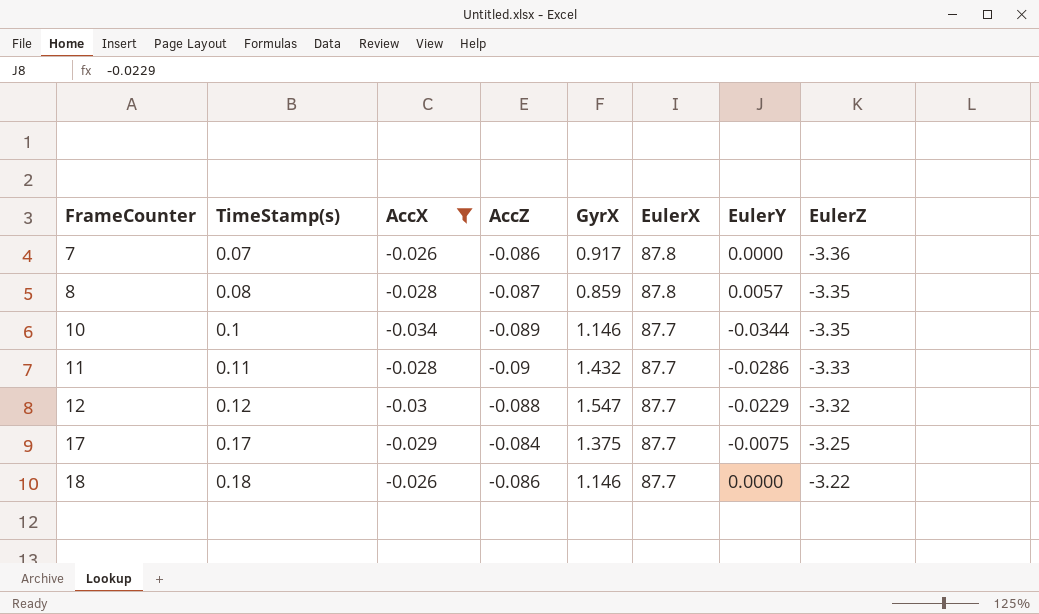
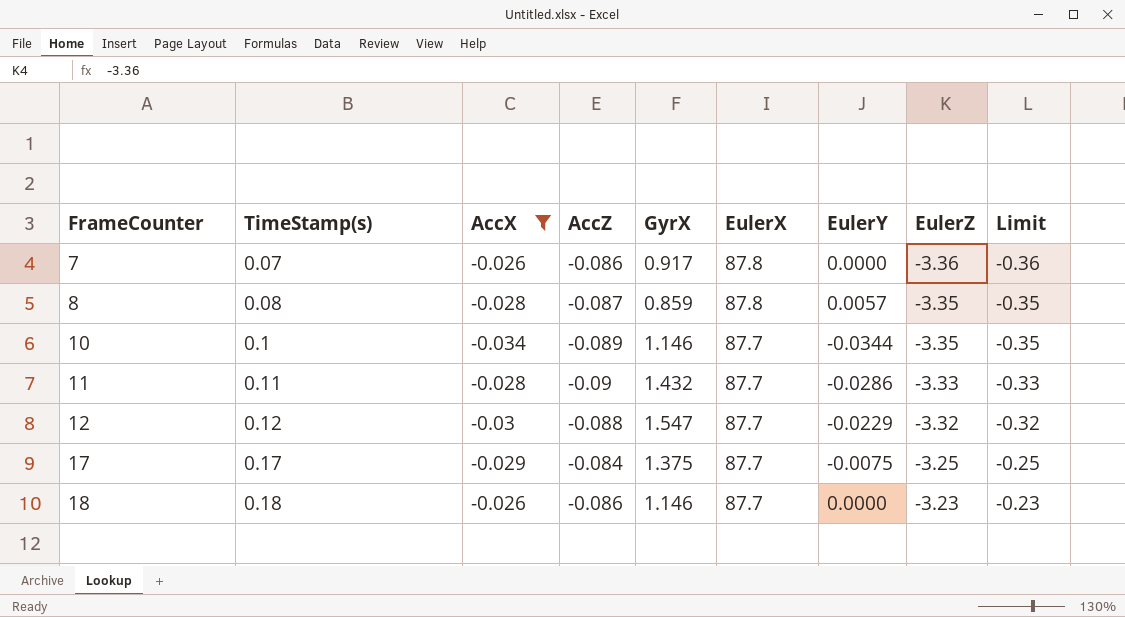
column Limit | formula: none -> [EulerZ] + 3
18 | EulerZ: -3.22 -> -3.23

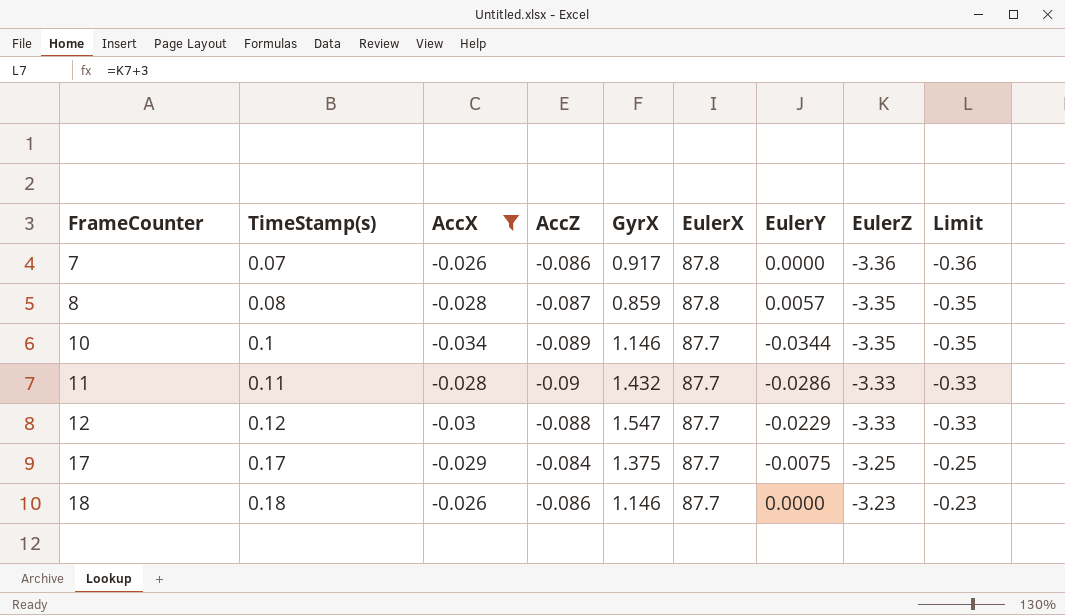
12 | EulerZ: -3.32 -> -3.33
12 | Limit: -0.32 -> -0.33

